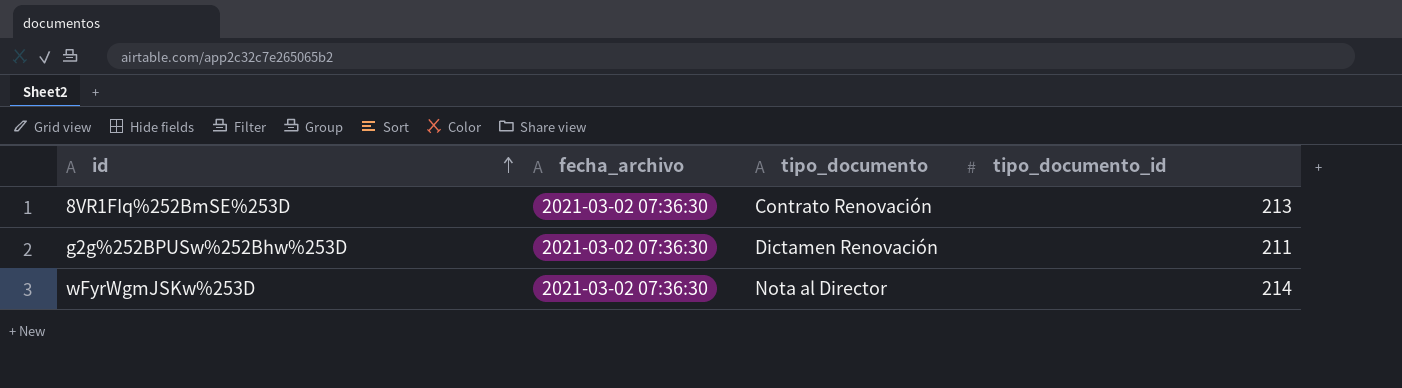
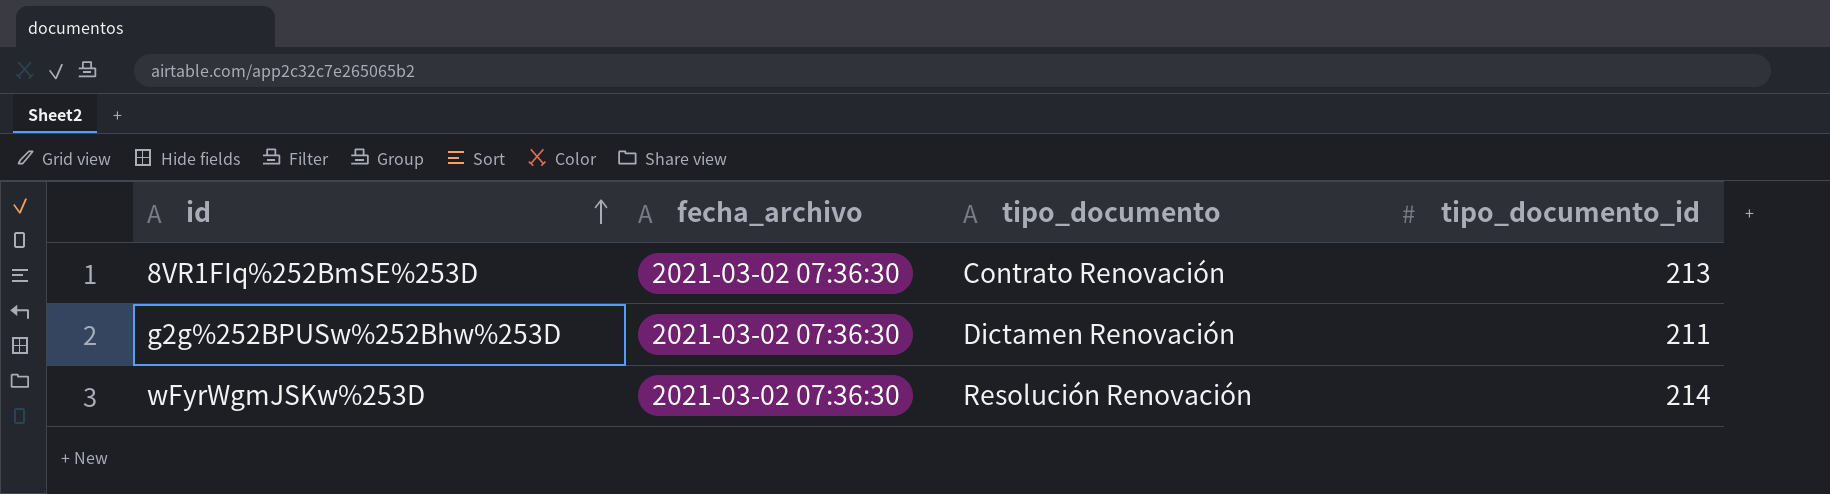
wFyrWgmJSKw%253D | tipo_documento: Nota al Director -> Resolución Renovación

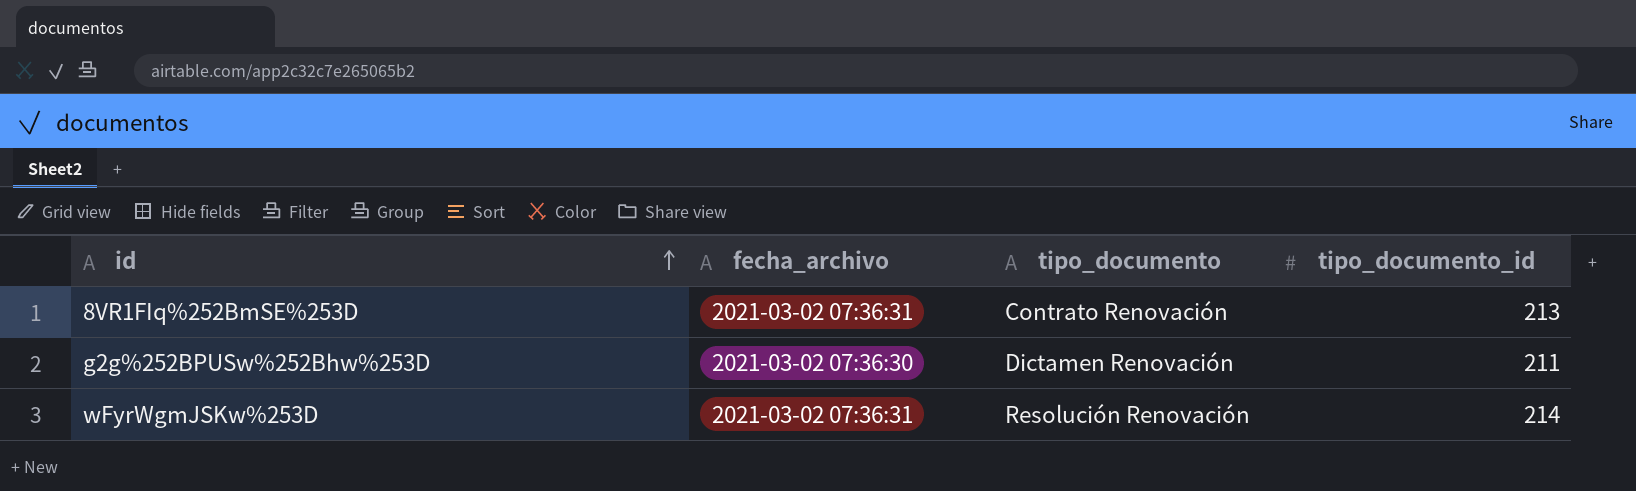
8VR1FIq%252BmSE%253D | fecha_archivo: 2021-03-02 07:36:30 -> 2021-03-02 07:36:31
wFyrWgmJSKw%253D | fecha_archivo: 2021-03-02 07:36:30 -> 2021-03-02 07:36:31

